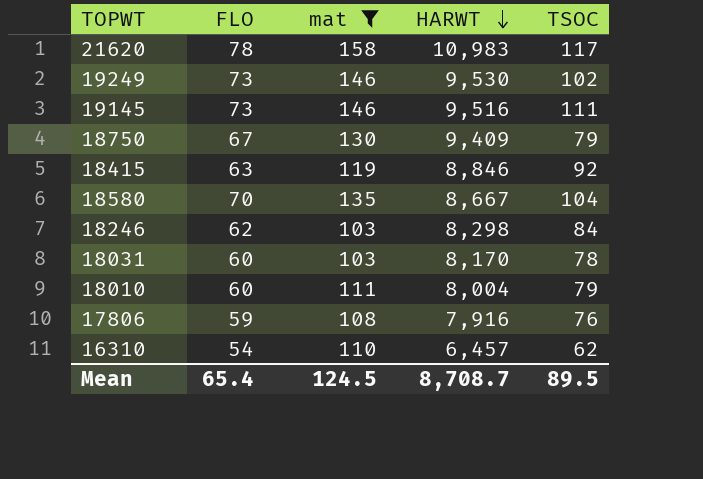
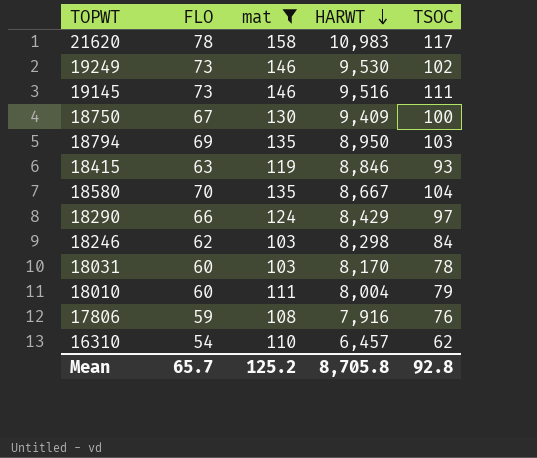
18750 | TSOC: 79 -> 100
row 18794: none -> 69 | 135 | 8,950 | 103
18415 | TSOC: 92 -> 93
row 18290: none -> 66 | 124 | 8,429 | 97
Mean | FLO: 65.4 -> 65.7
Mean | mat: 124.5 -> 125.2
Mean | HARWT: 8,708.7 -> 8,705.8
Mean | TSOC: 89.5 -> 92.8

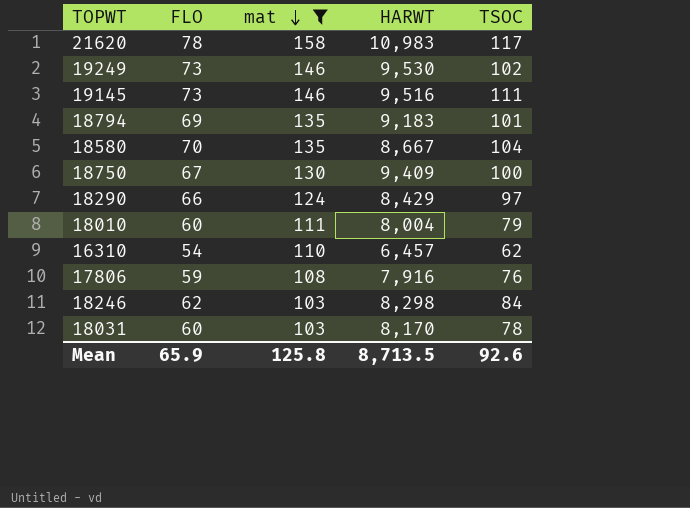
row order: HARWT descending -> mat descending
row 18415: 63 | 119 | 8,846 | 93 -> none
18794 | HARWT: 8,950 -> 9,183
18794 | TSOC: 103 -> 101
Mean | FLO: 65.7 -> 65.9
Mean | mat: 125.2 -> 125.8
Mean | HARWT: 8,705.8 -> 8,713.5
Mean | TSOC: 92.8 -> 92.6

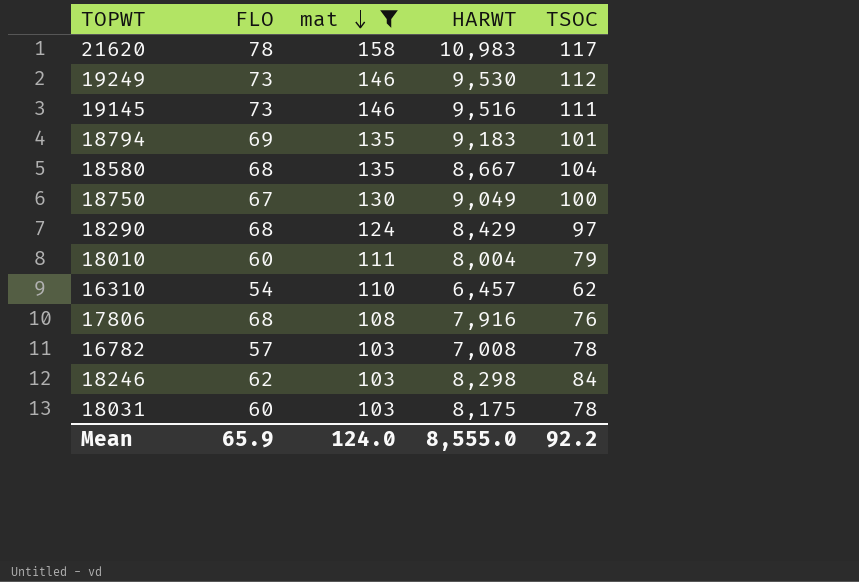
19249 | TSOC: 102 -> 112
18580 | FLO: 70 -> 68
18750 | HARWT: 9,409 -> 9,049
18290 | FLO: 66 -> 68
17806 | FLO: 59 -> 68
row 16782: none -> 57 | 103 | 7,008 | 78
18031 | HARWT: 8,170 -> 8,175
Mean | mat: 125.8 -> 124.0
Mean | HARWT: 8,713.5 -> 8,555.0
Mean | TSOC: 92.6 -> 92.2

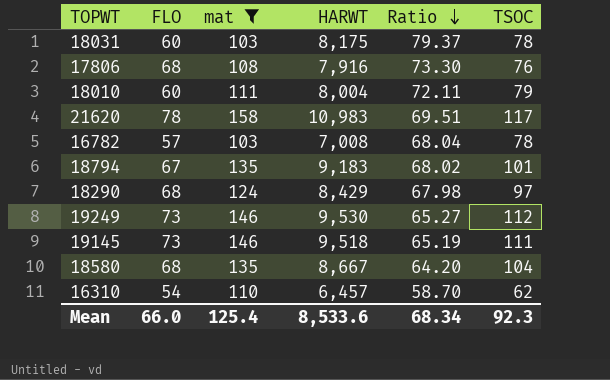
row order: mat descending -> Ratio descending
column Ratio | formula: none -> [HARWT] / [mat]
row 18750: 67 | 130 | 9,049 | 100 -> none
row 18246: 62 | 103 | 8,298 | 84 -> none
18794 | FLO: 69 -> 67
19145 | HARWT: 9,516 -> 9,518
Mean | FLO: 65.9 -> 66.0
Mean | mat: 124.0 -> 125.4
Mean | HARWT: 8,555.0 -> 8,533.6
Mean | TSOC: 92.2 -> 92.3

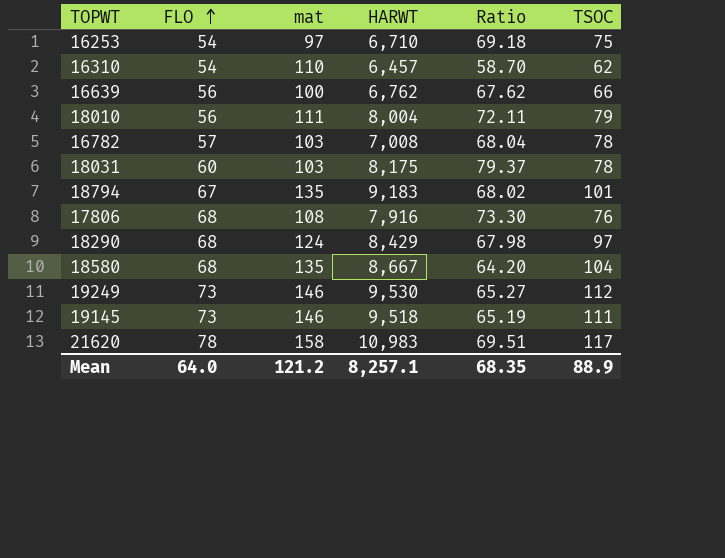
filter: mat >= 103 -> none
row order: Ratio descending -> FLO ascending
18010 | FLO: 60 -> 56
Mean | FLO: 66.0 -> 64.0
Mean | mat: 125.4 -> 121.2
Mean | HARWT: 8,533.6 -> 8,257.1
Mean | Ratio: 68.34 -> 68.35
Mean | TSOC: 92.3 -> 88.9

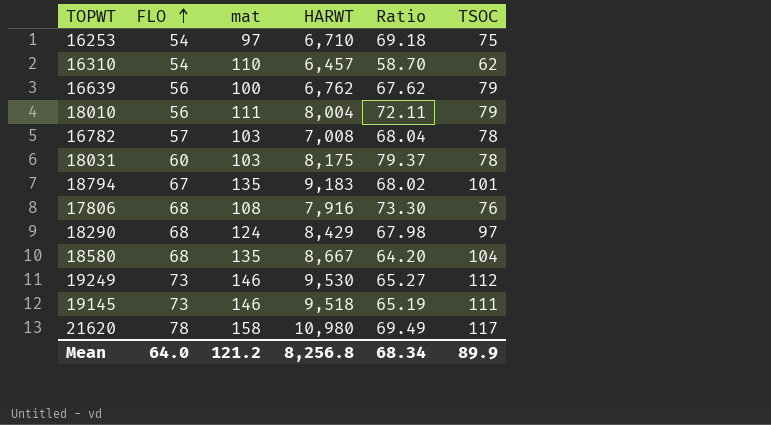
16639 | TSOC: 66 -> 79
21620 | HARWT: 10,983 -> 10,980
21620 | Ratio: 69.51 -> 69.49
Mean | HARWT: 8,257.1 -> 8,256.8
Mean | Ratio: 68.35 -> 68.34
Mean | TSOC: 88.9 -> 89.9

